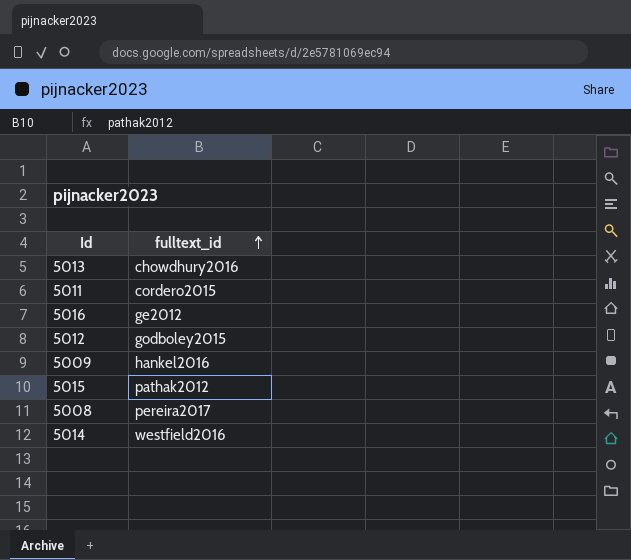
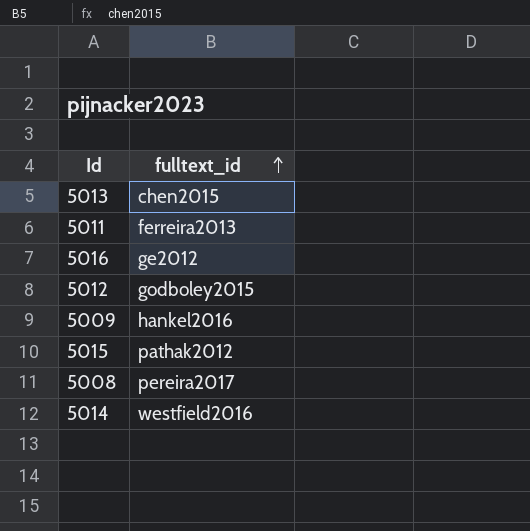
5013 | fulltext_id: chowdhury2016 -> chen2015
5011 | fulltext_id: cordero2015 -> ferreira2013

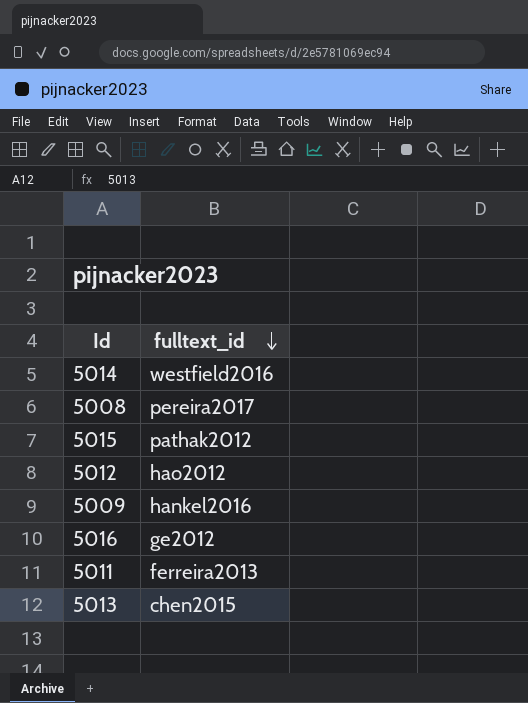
row order: fulltext_id ascending -> fulltext_id descending
5012 | fulltext_id: godboley2015 -> hao2012

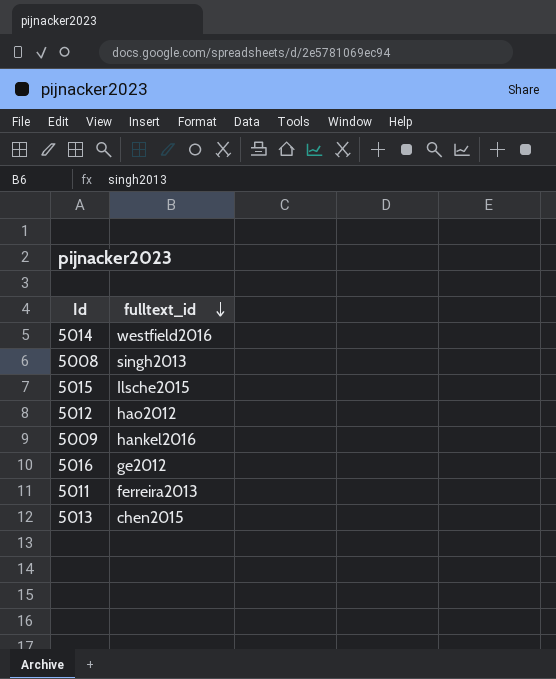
5008 | fulltext_id: pereira2017 -> singh2013
5015 | fulltext_id: pathak2012 -> Ilsche2015

